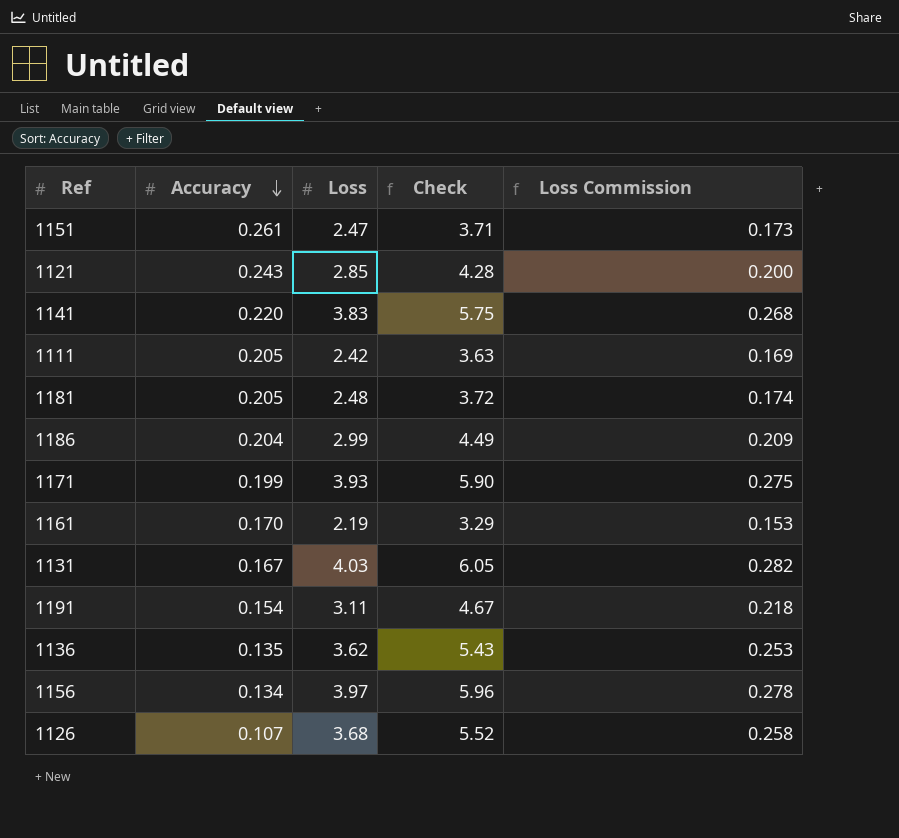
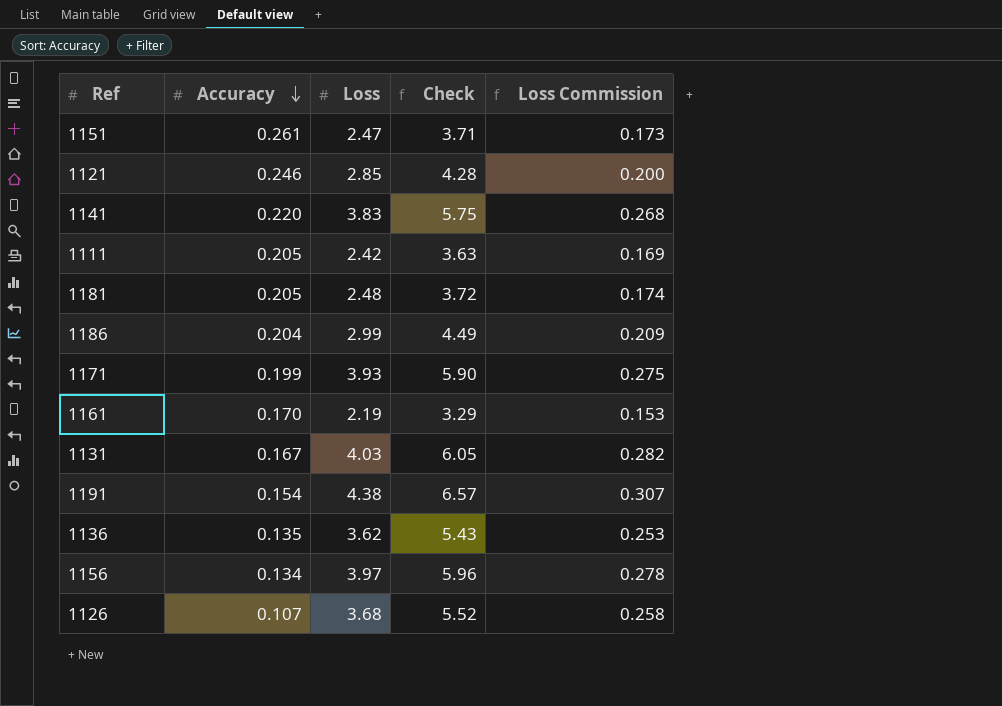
1121 | Accuracy: 0.243 -> 0.246
1191 | Loss: 3.11 -> 4.38
1191 | Check: 4.67 -> 6.57
1191 | Loss Commission: 0.218 -> 0.307

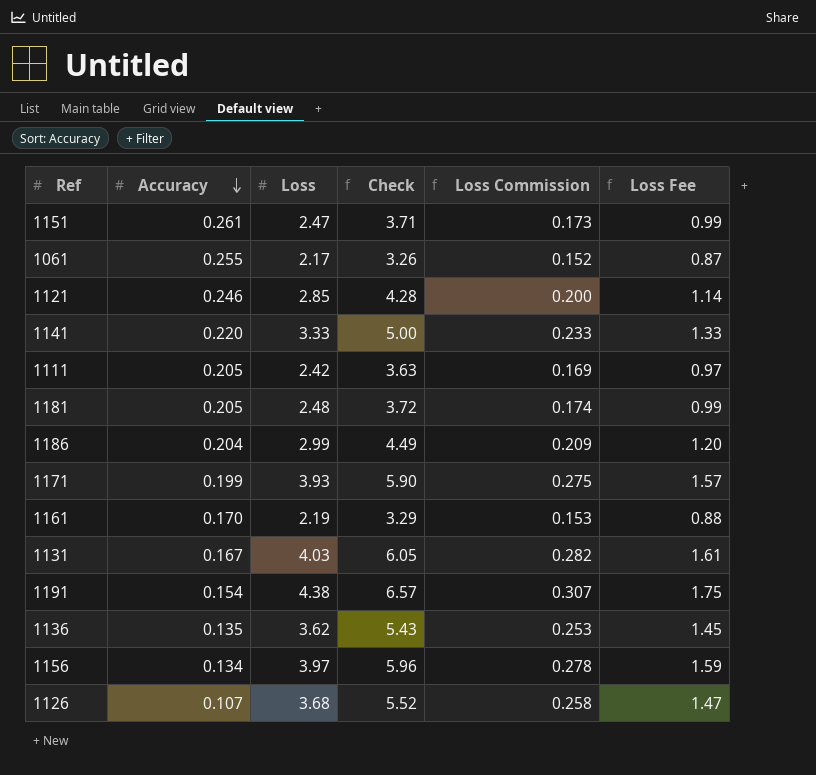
column Loss Fee | formula: none -> [Loss] * 0.4
row 1061: none -> 0.255 | 2.17 | 3.26 | 0.152 | 0.87
1141 | Loss: 3.83 -> 3.33
1141 | Check: 5.75 -> 5.00
1141 | Loss Commission: 0.268 -> 0.233

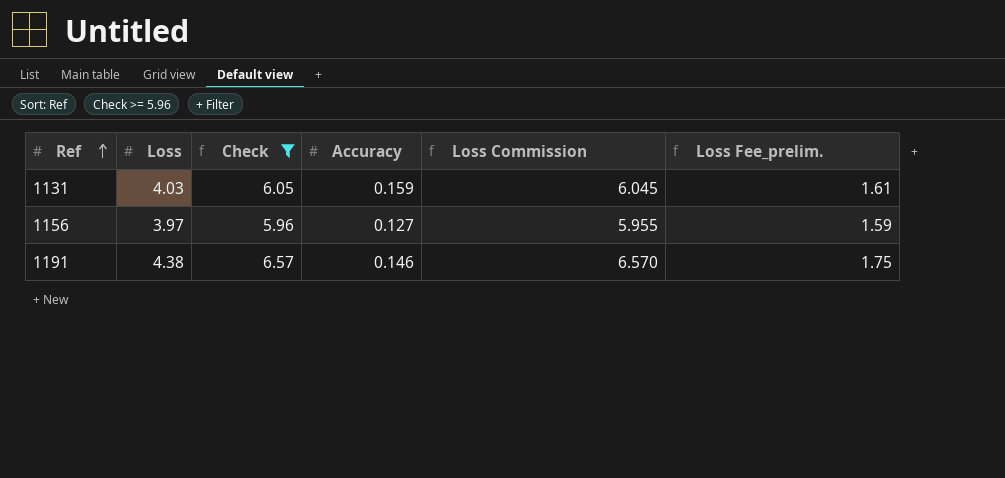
filter: none -> Check >= 5.96
row order: Accuracy descending -> Ref ascending
column Accuracy | position: 2 -> 4
column Loss Commission | formula: [Loss] * 0.07 -> [Loss] * 1.5
column name: Loss Fee -> Loss Fee_prelim.
1131 | Accuracy: 0.167 -> 0.159
1156 | Accuracy: 0.134 -> 0.127
1191 | Accuracy: 0.154 -> 0.146

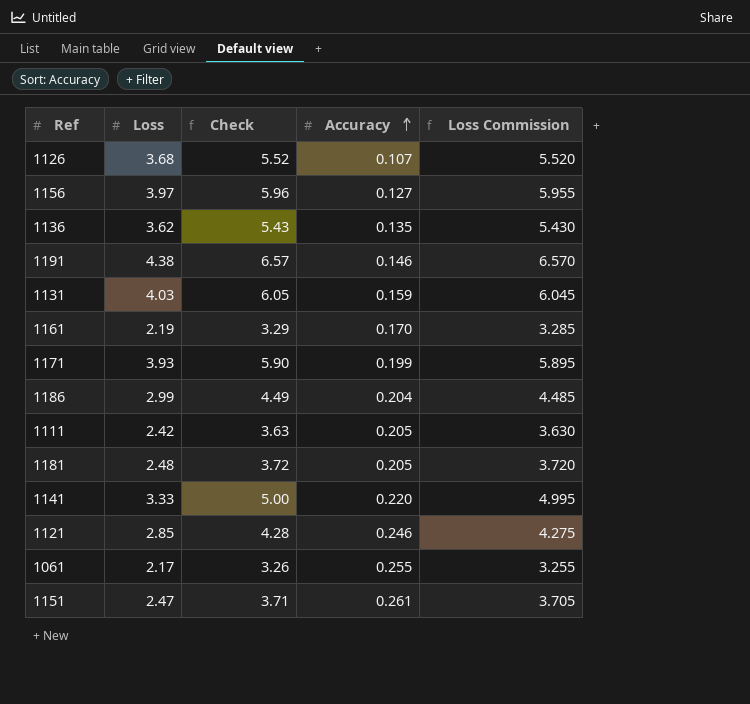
filter: Check >= 5.96 -> none
row order: Ref ascending -> Accuracy ascending
column Loss Fee_prelim. | formula: [Loss] * 0.4 -> none

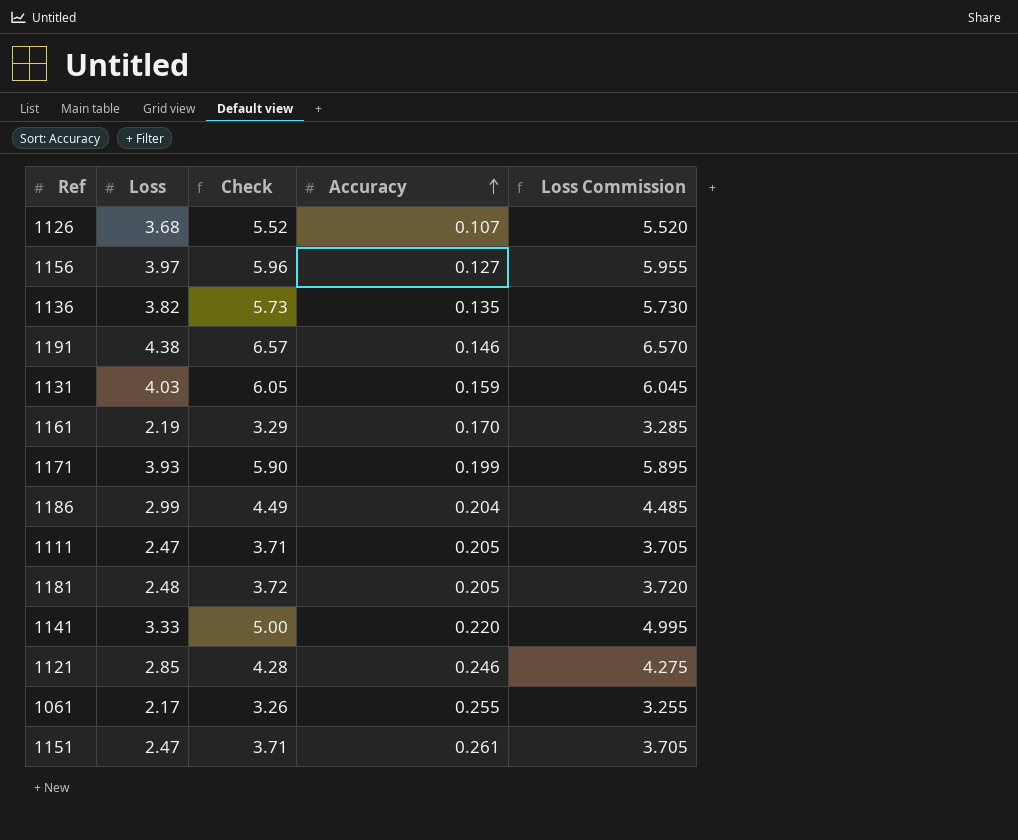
1136 | Loss: 3.62 -> 3.82
1136 | Check: 5.43 -> 5.73
1136 | Loss Commission: 5.430 -> 5.730
1111 | Loss: 2.42 -> 2.47
1111 | Check: 3.63 -> 3.71
1111 | Loss Commission: 3.630 -> 3.705

